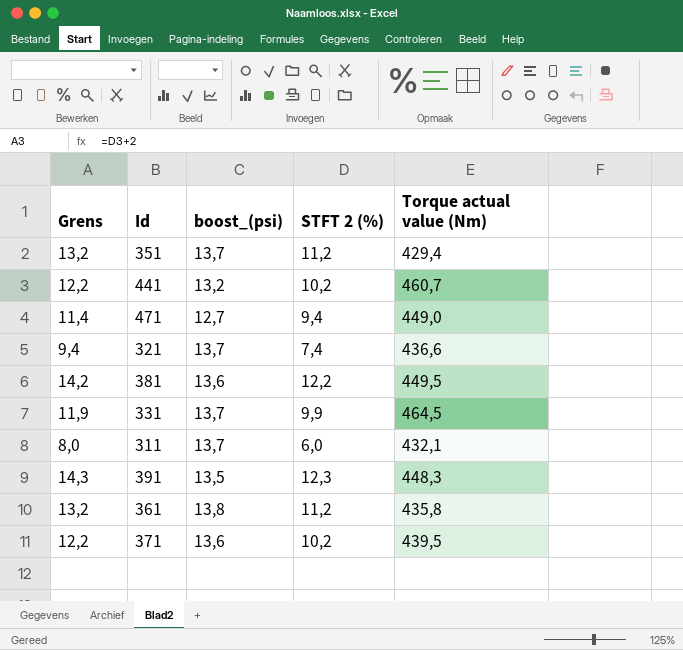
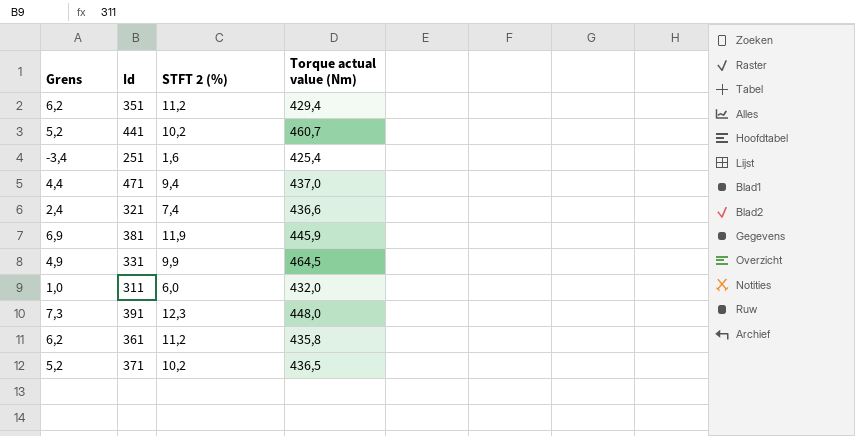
column boost_(psi) | position: 3 -> none
column Grens | formula: [STFT 2 (%)] + 2 -> [STFT 2 (%)] - 5
row 251: none -> -3,4 | 1,6 | 425,4
471 | Torque actual value (Nm): 449,0 -> 437,0
381 | STFT 2 (%): 12,2 -> 11,9
381 | Torque actual value (Nm): 449,5 -> 445,9
311 | Torque actual value (Nm): 432,1 -> 432,0
391 | Torque actual value (Nm): 448,3 -> 448,0
371 | Torque actual value (Nm): 439,5 -> 436,5

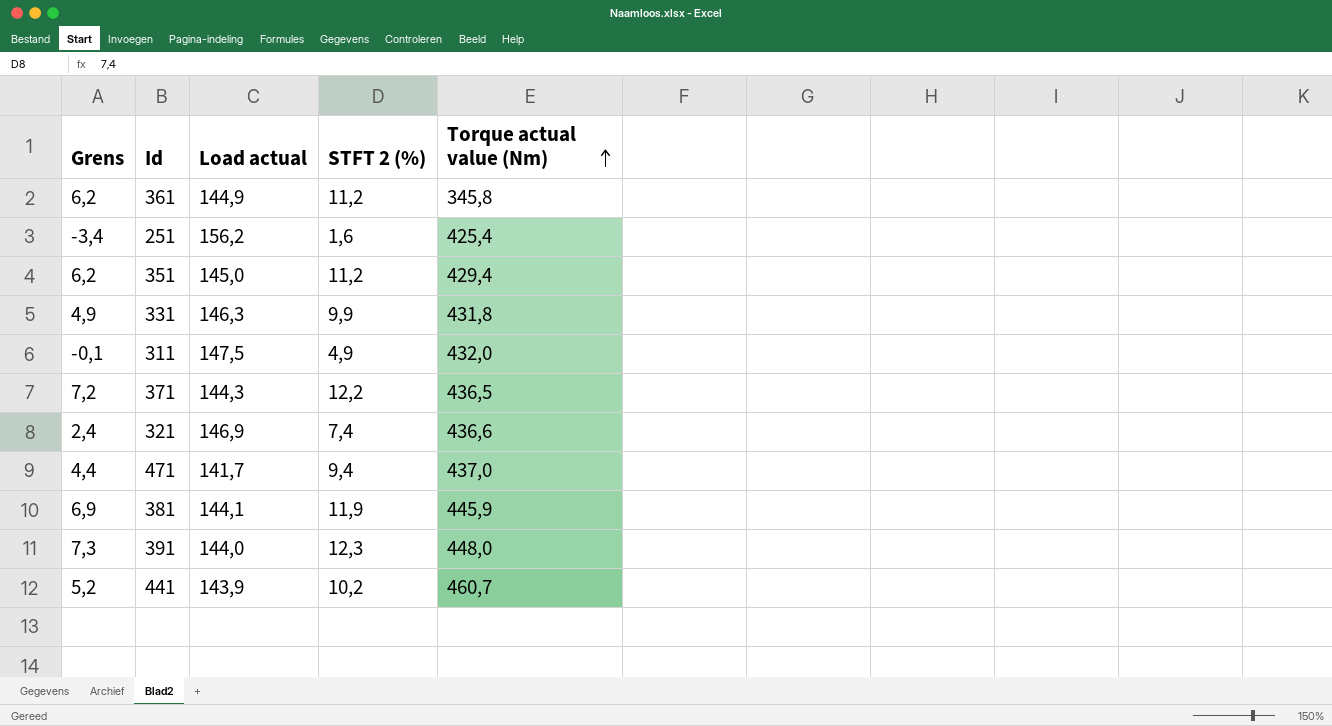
row order: none -> Torque actual value (Nm) ascending
column Load actual | position: none -> 3
361 | Torque actual value (Nm): 435,8 -> 345,8
331 | Torque actual value (Nm): 464,5 -> 431,8
311 | Grens: 1,0 -> -0,1
311 | STFT 2 (%): 6,0 -> 4,9
371 | Grens: 5,2 -> 7,2
371 | STFT 2 (%): 10,2 -> 12,2

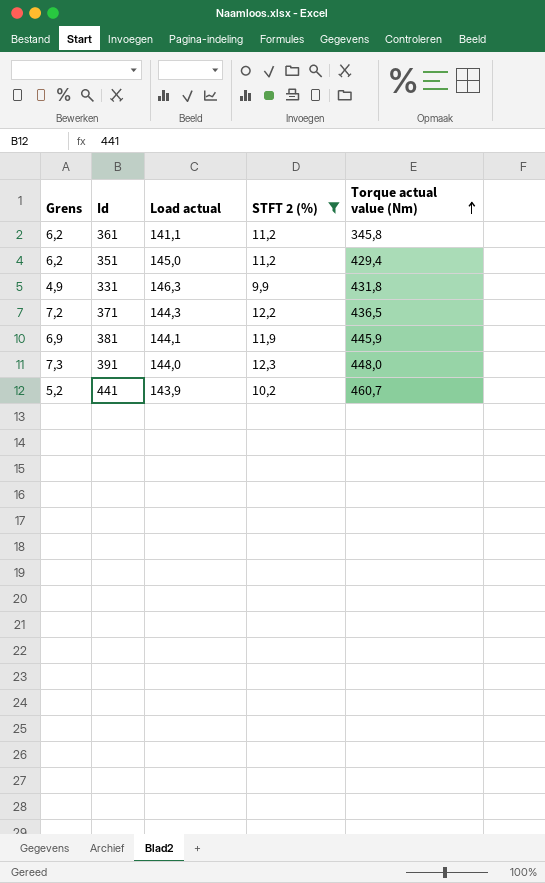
filter: none -> STFT 2 (%) >= 9,9
361 | Load actual: 144,9 -> 141,1

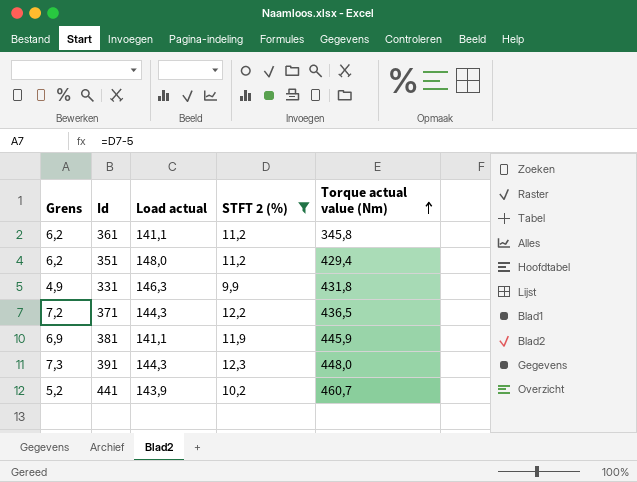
351 | Load actual: 145,0 -> 148,0
381 | Load actual: 144,1 -> 141,1
391 | Load actual: 144,0 -> 144,3

